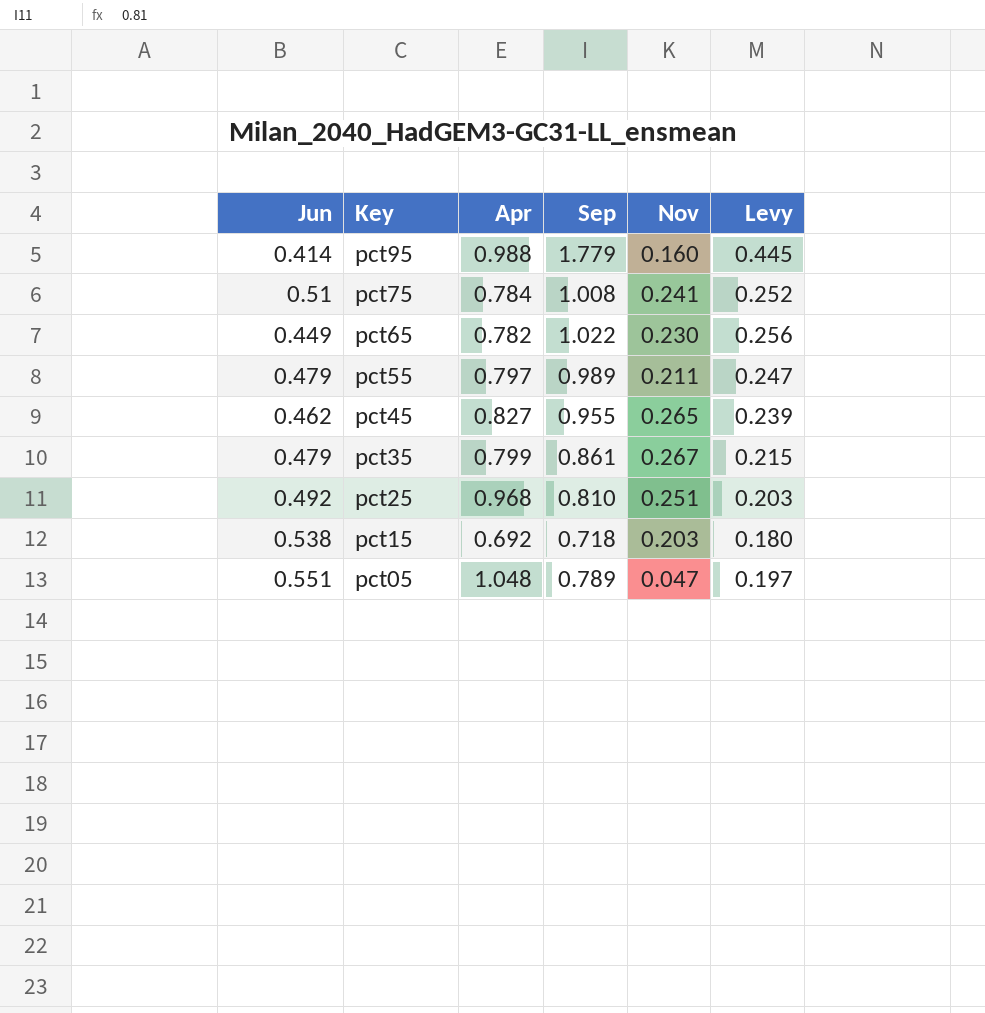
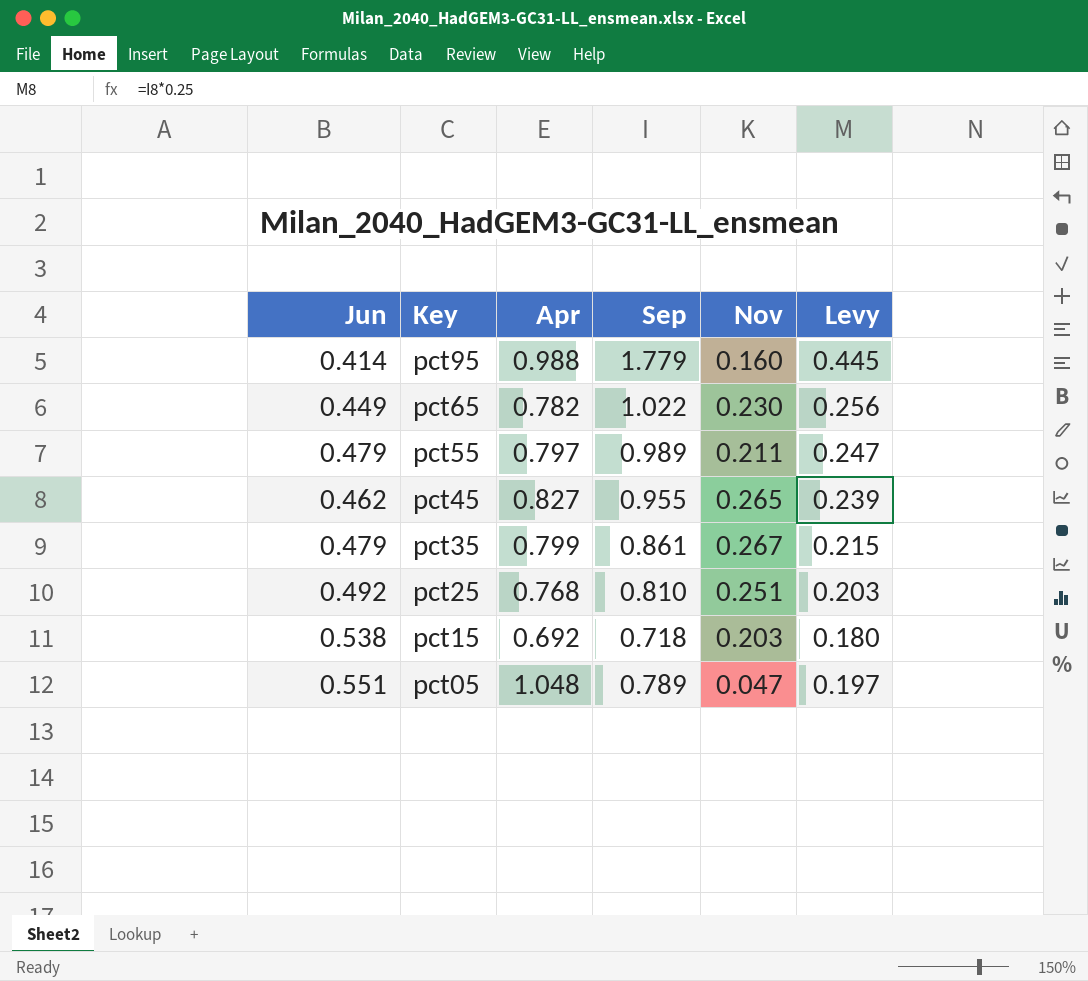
row pct75: 0.51 | 0.784 | 1.008 | 0.241 | 0.252 -> none
pct25 | Apr: 0.968 -> 0.768

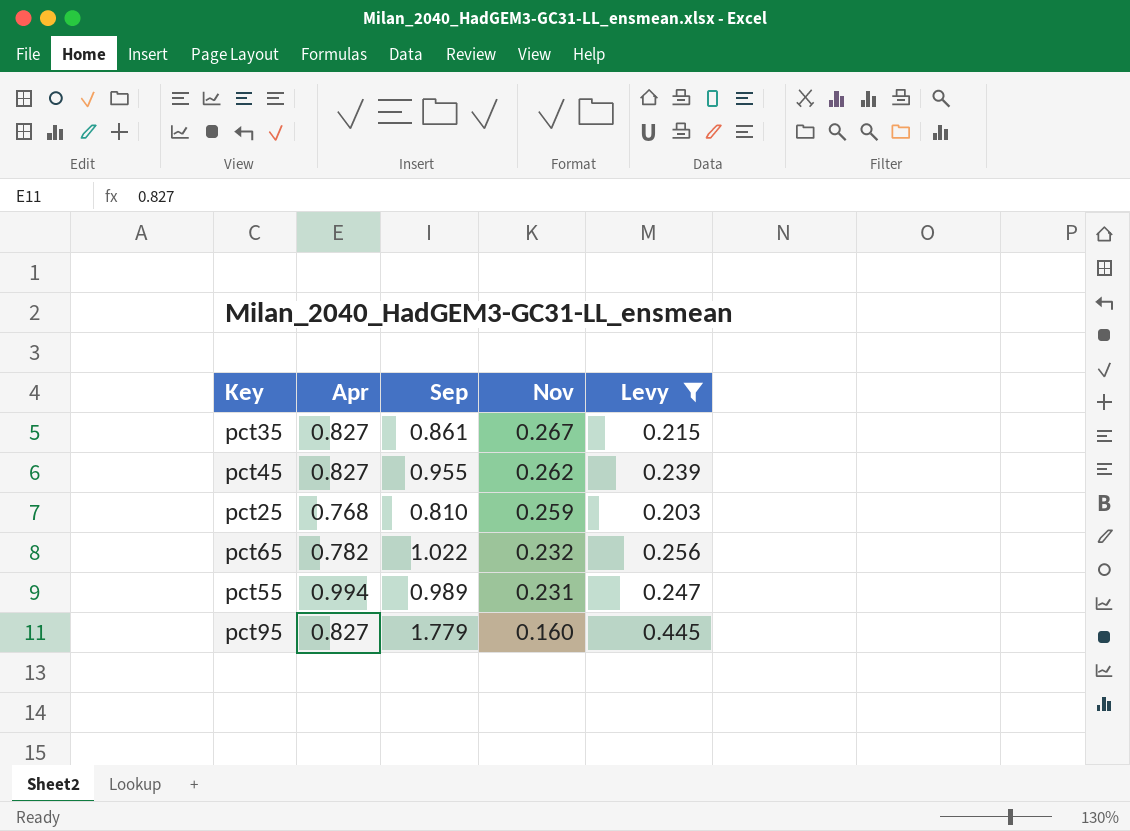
filter: none -> Levy >= 0.203
row order: Key descending -> Nov descending
column Jun | position: 1 -> none
pct35 | Apr: 0.799 -> 0.827
pct45 | Nov: 0.265 -> 0.262
pct25 | Nov: 0.251 -> 0.259
pct65 | Nov: 0.230 -> 0.232
pct55 | Apr: 0.797 -> 0.994
pct55 | Nov: 0.211 -> 0.231
pct95 | Apr: 0.988 -> 0.827

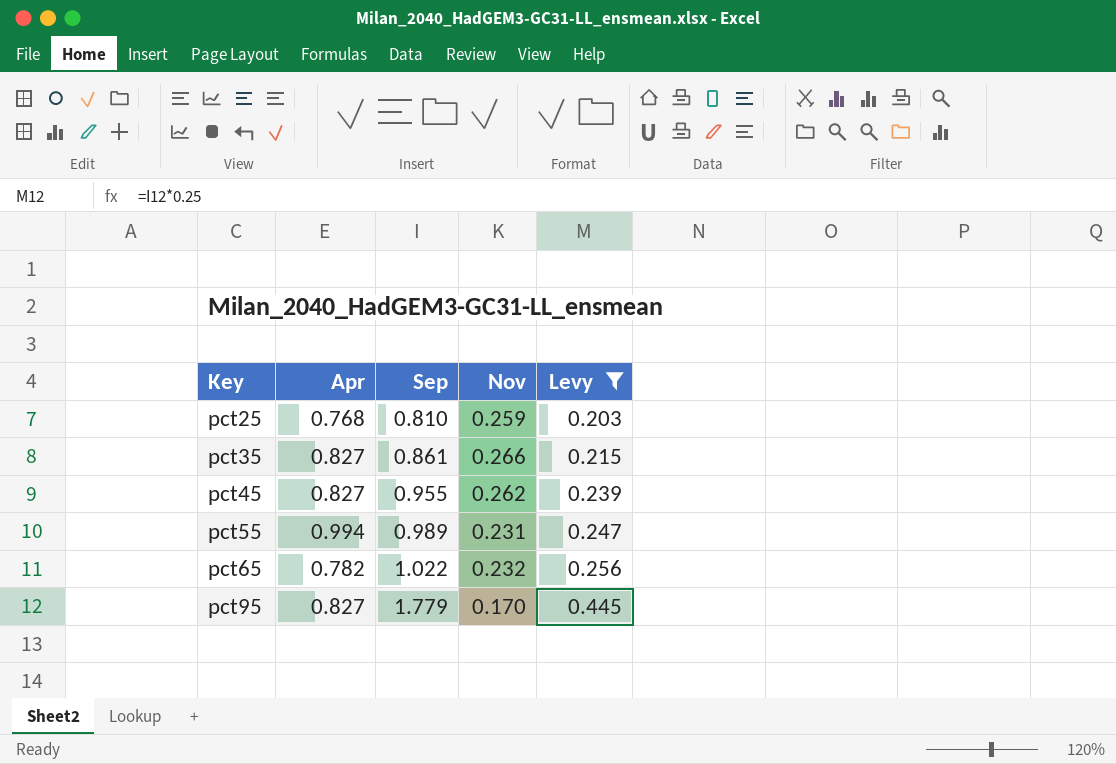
row order: Nov descending -> Key ascending
pct35 | Nov: 0.267 -> 0.266
pct95 | Nov: 0.160 -> 0.170

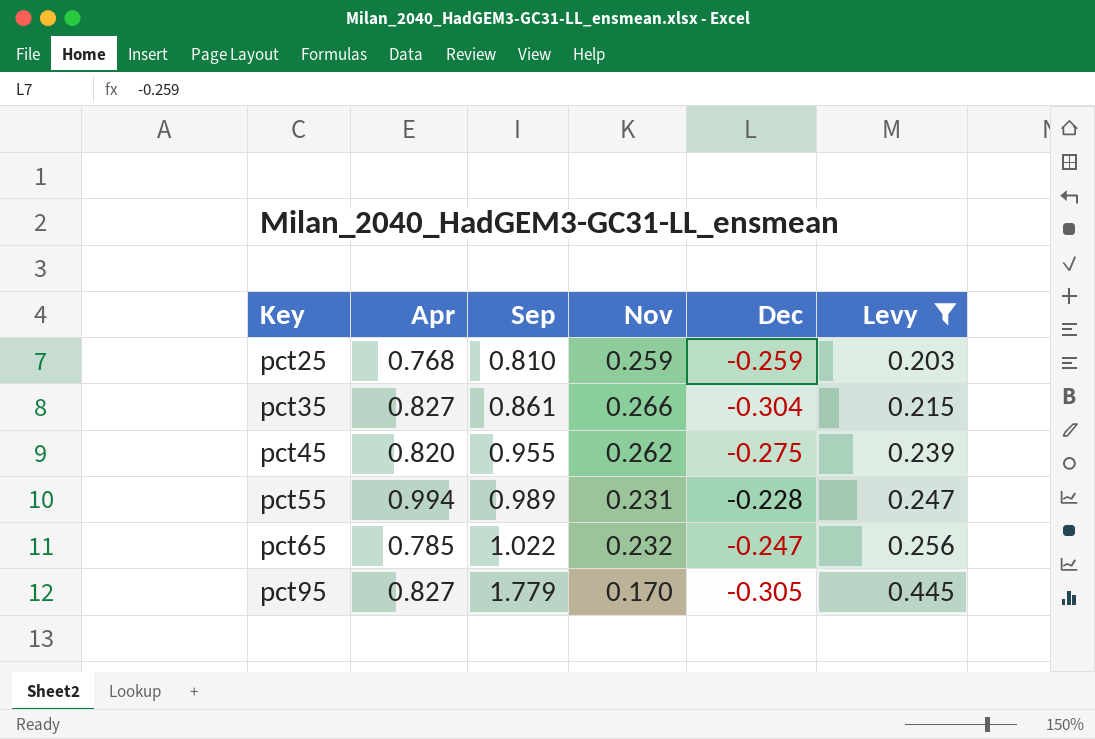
column Dec | position: none -> 5
pct45 | Apr: 0.827 -> 0.820
pct65 | Apr: 0.782 -> 0.785

